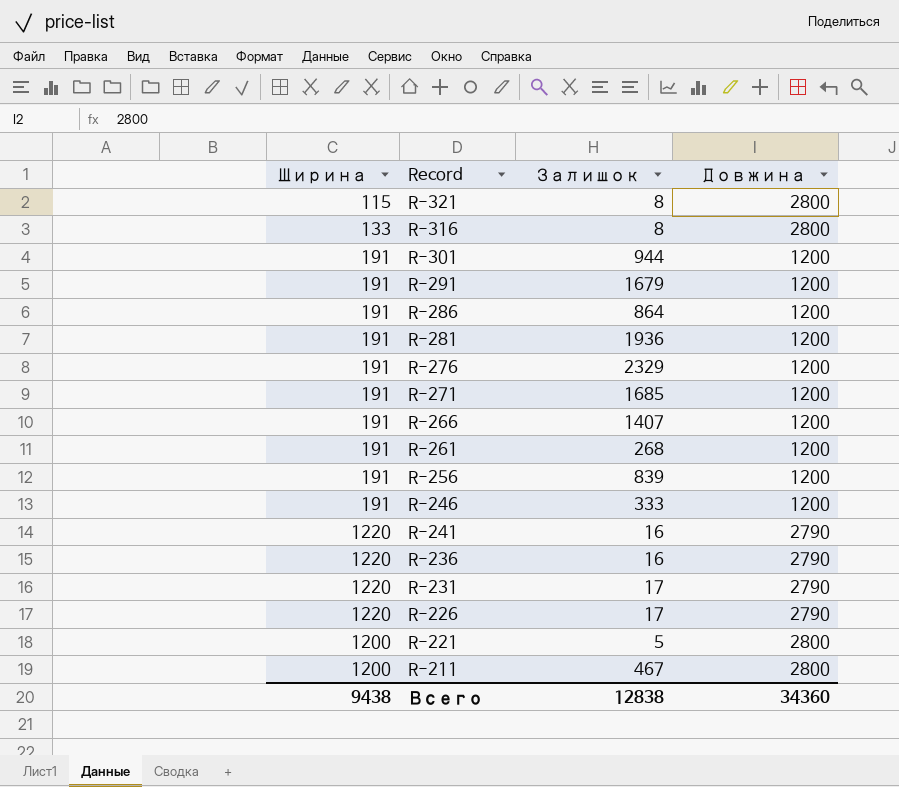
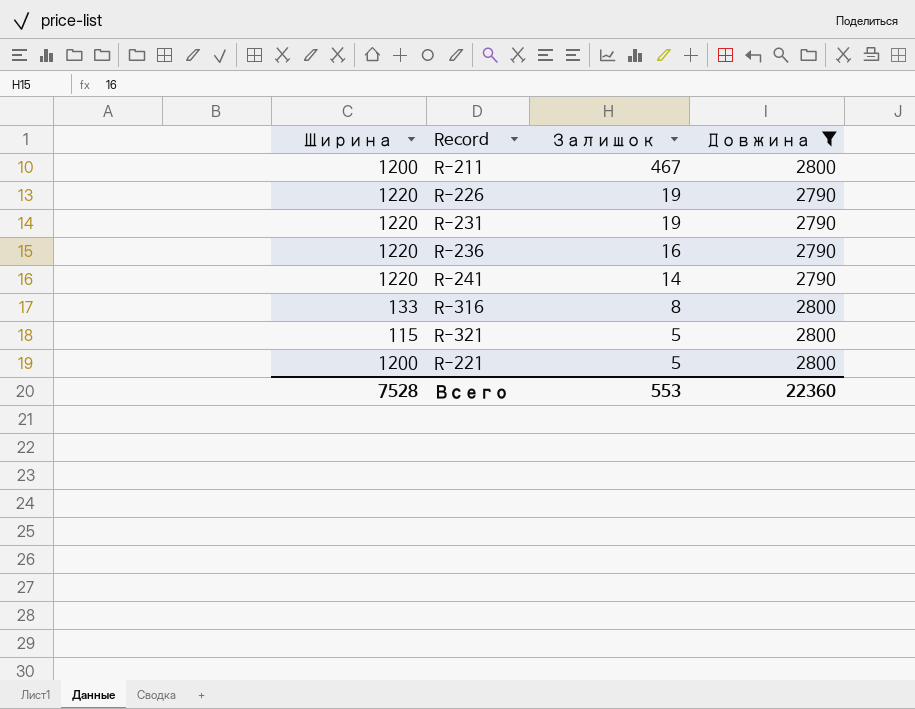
filter: none -> Довжина != 1200
row order: Record descending -> Залишок descending
R-226 | Залишок: 17 -> 19
R-231 | Залишок: 17 -> 19
R-241 | Залишок: 16 -> 14
R-321 | Залишок: 8 -> 5
Всего | Ширина: 9438 -> 7528
Всего | Залишок: 12838 -> 553
Всего | Довжина: 34360 -> 22360

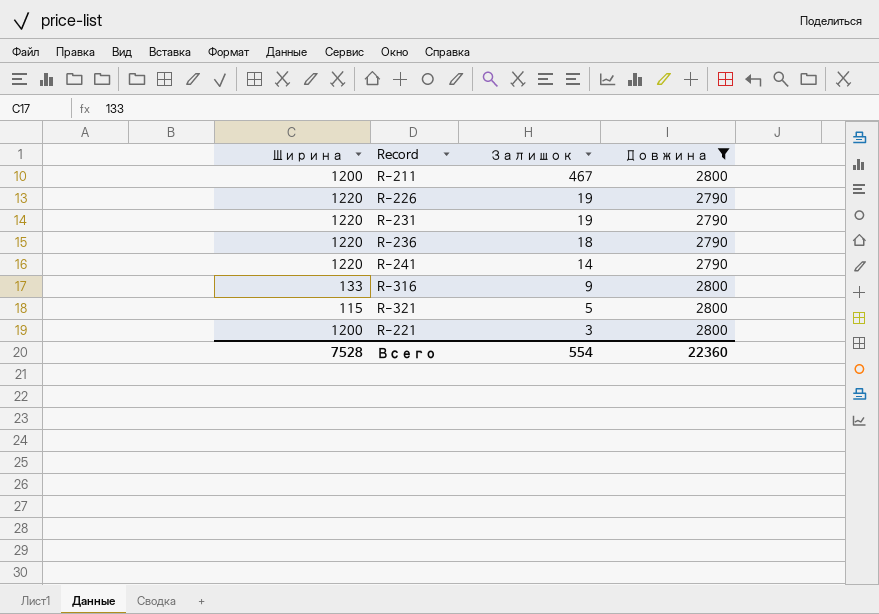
R-236 | Залишок: 16 -> 18
R-316 | Залишок: 8 -> 9
R-221 | Залишок: 5 -> 3
Всего | Залишок: 553 -> 554

